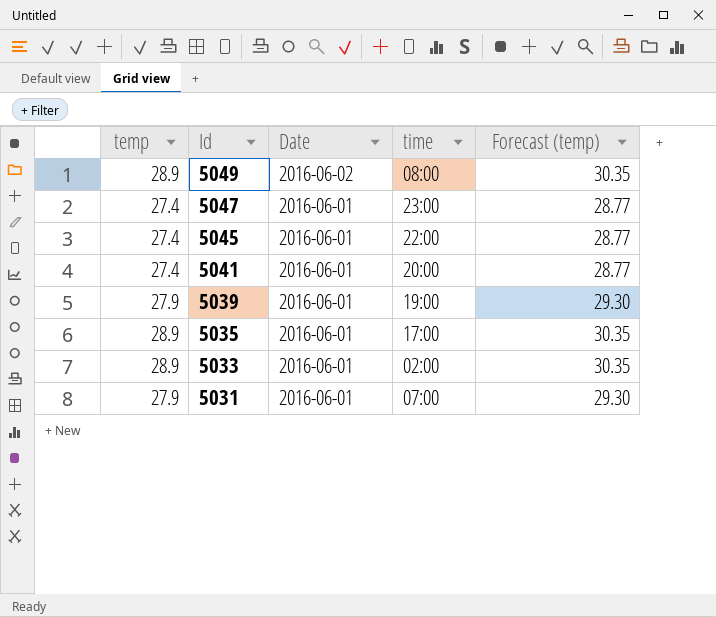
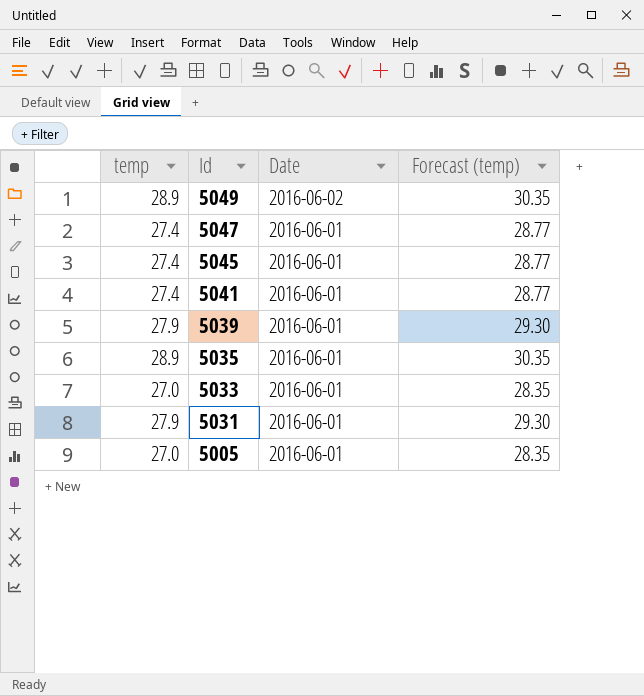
column time | position: 4 -> none
5033 | temp: 28.9 -> 27.0
5033 | Forecast (temp): 30.35 -> 28.35
row 5005: none -> 27.0 | 2016-06-01 | 28.35

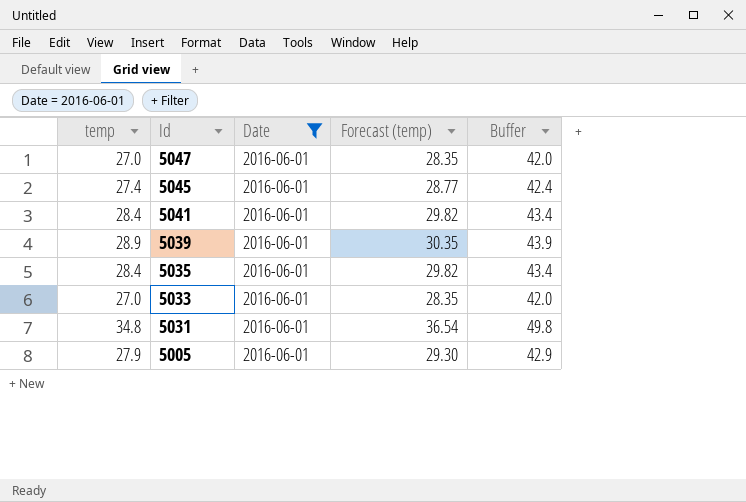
filter: none -> Date = 2016-06-01
column Buffer | formula: none -> [temp] + 15
5047 | temp: 27.4 -> 27.0
5047 | Forecast (temp): 28.77 -> 28.35
5041 | temp: 27.4 -> 28.4
5041 | Forecast (temp): 28.77 -> 29.82
5039 | temp: 27.9 -> 28.9
5039 | Forecast (temp): 29.30 -> 30.35
5035 | temp: 28.9 -> 28.4
5035 | Forecast (temp): 30.35 -> 29.82
5031 | temp: 27.9 -> 34.8
5031 | Forecast (temp): 29.30 -> 36.54
5005 | temp: 27.0 -> 27.9
5005 | Forecast (temp): 28.35 -> 29.30

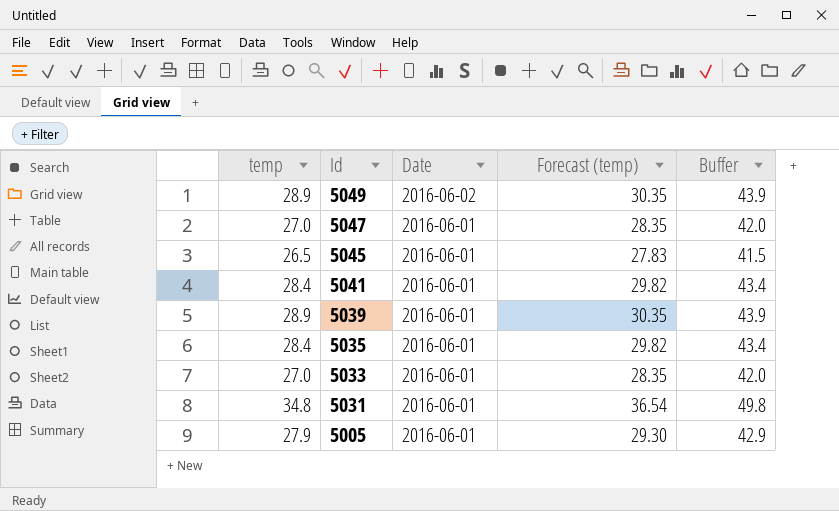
filter: Date = 2016-06-01 -> none
5045 | temp: 27.4 -> 26.5
5045 | Forecast (temp): 28.77 -> 27.83
5045 | Buffer: 42.4 -> 41.5

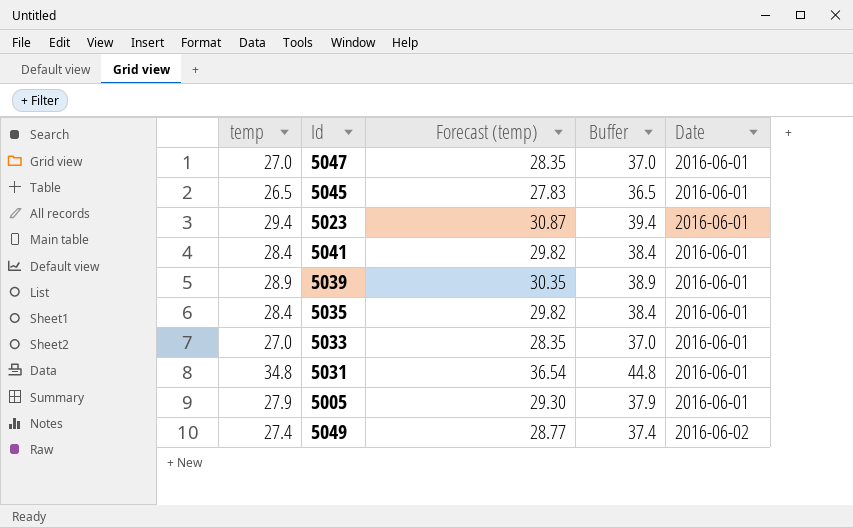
row order: Id descending -> Date ascending
column Buffer | formula: [temp] + 15 -> [temp] + 10
column Date | position: 3 -> 5
row 5023: none -> 29.4 | 30.87 | 39.4 | 2016-06-01
5049 | temp: 28.9 -> 27.4
5049 | Forecast (temp): 30.35 -> 28.77

